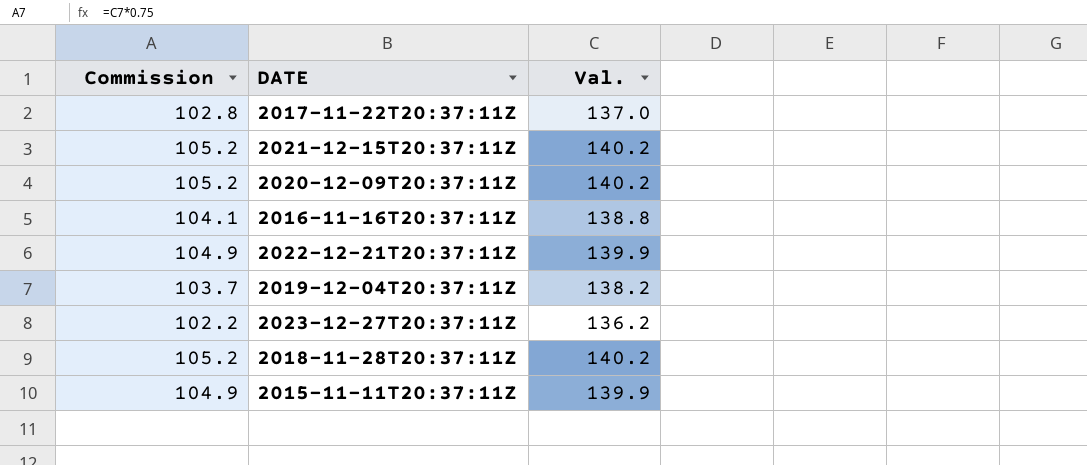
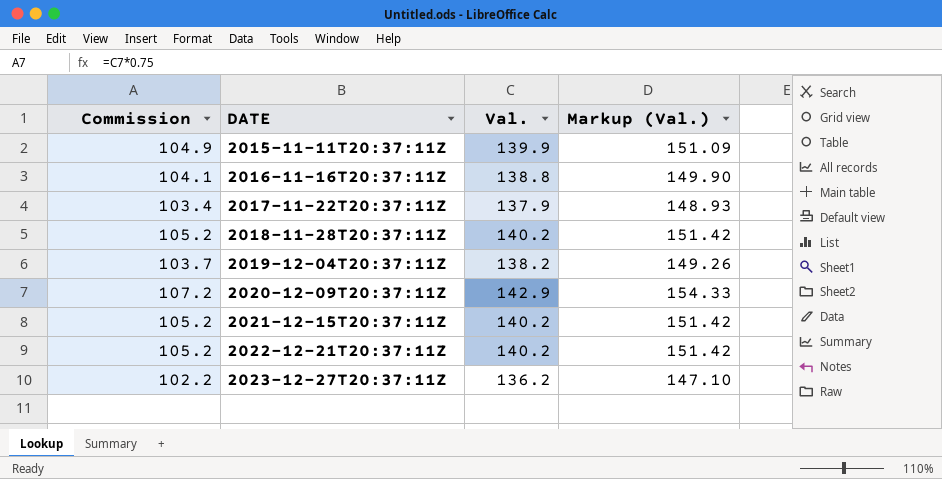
row order: none -> DATE ascending
column Markup (Val.) | formula: none -> [Val.] * 1.08
2017-11-22T20:37:11Z | Commission: 102.8 -> 103.4
2017-11-22T20:37:11Z | Val.: 137.0 -> 137.9
2020-12-09T20:37:11Z | Commission: 105.2 -> 107.2
2020-12-09T20:37:11Z | Val.: 140.2 -> 142.9
2022-12-21T20:37:11Z | Commission: 104.9 -> 105.2
2022-12-21T20:37:11Z | Val.: 139.9 -> 140.2

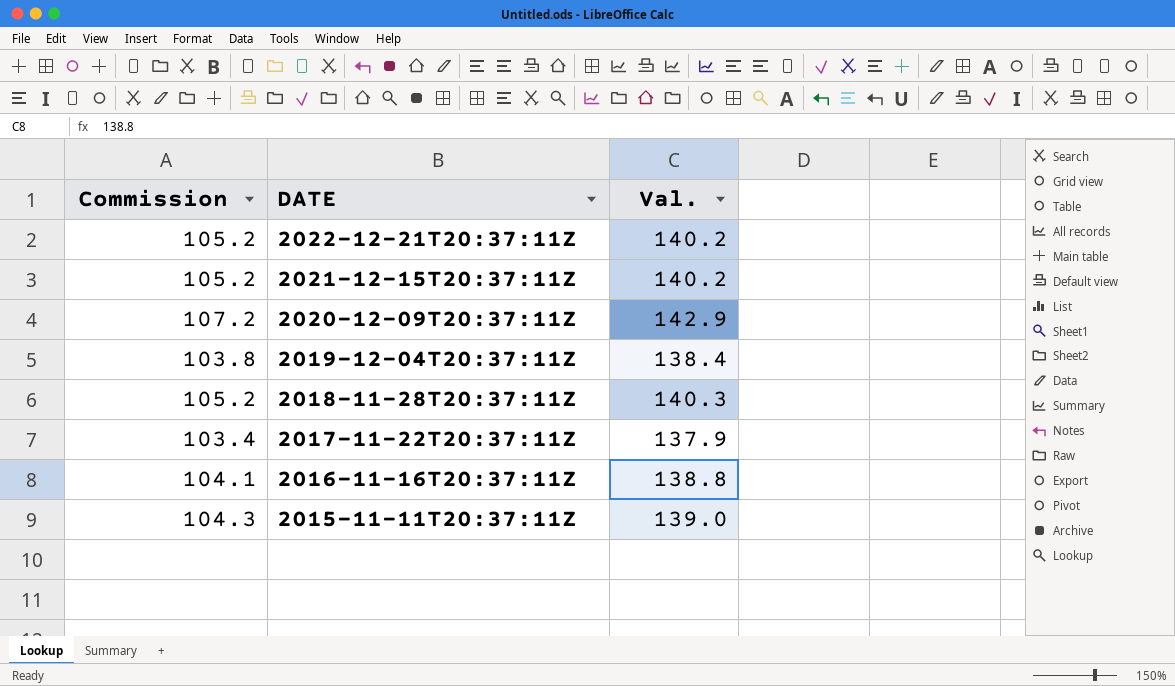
row order: DATE ascending -> DATE descending
column Markup (Val.) | formula: [Val.] * 1.08 -> none
row 2023-12-27T20:37:11Z: 102.2 | 136.2 | 147.10 -> none
2019-12-04T20:37:11Z | Commission: 103.7 -> 103.8
2019-12-04T20:37:11Z | Val.: 138.2 -> 138.4
2018-11-28T20:37:11Z | Val.: 140.2 -> 140.3
2015-11-11T20:37:11Z | Commission: 104.9 -> 104.3
2015-11-11T20:37:11Z | Val.: 139.9 -> 139.0

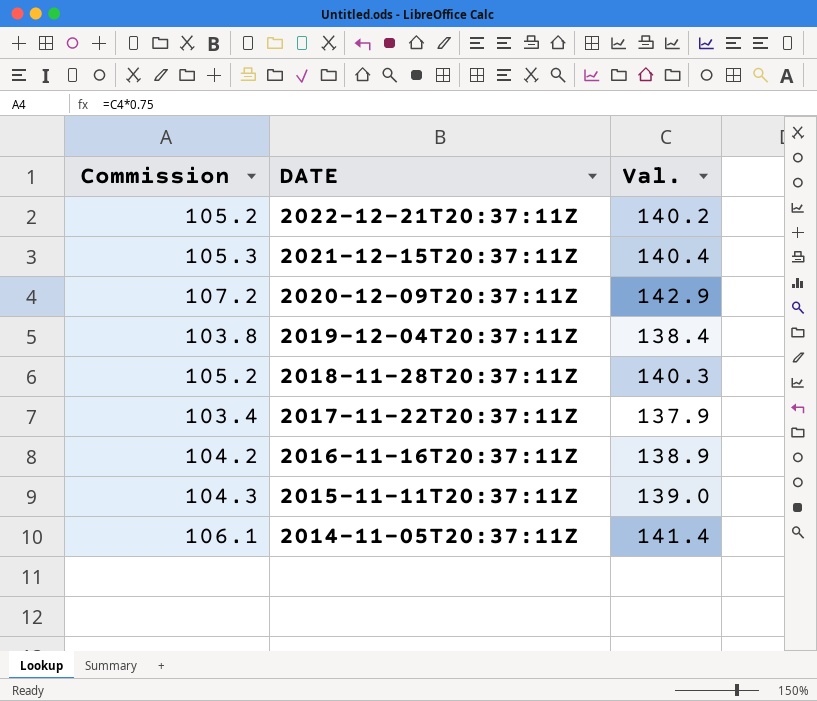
2021-12-15T20:37:11Z | Commission: 105.2 -> 105.3
2021-12-15T20:37:11Z | Val.: 140.2 -> 140.4
2016-11-16T20:37:11Z | Commission: 104.1 -> 104.2
2016-11-16T20:37:11Z | Val.: 138.8 -> 138.9
row 2014-11-05T20:37:11Z: none -> 106.1 | 141.4

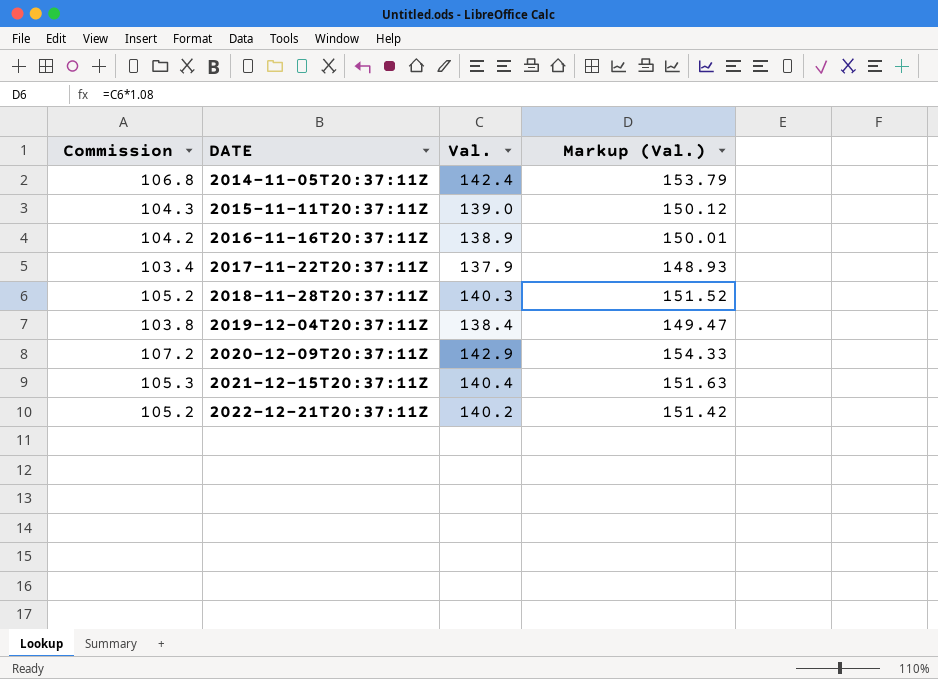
row order: DATE descending -> DATE ascending
column Markup (Val.) | formula: none -> [Val.] * 1.08
2014-11-05T20:37:11Z | Commission: 106.1 -> 106.8
2014-11-05T20:37:11Z | Val.: 141.4 -> 142.4

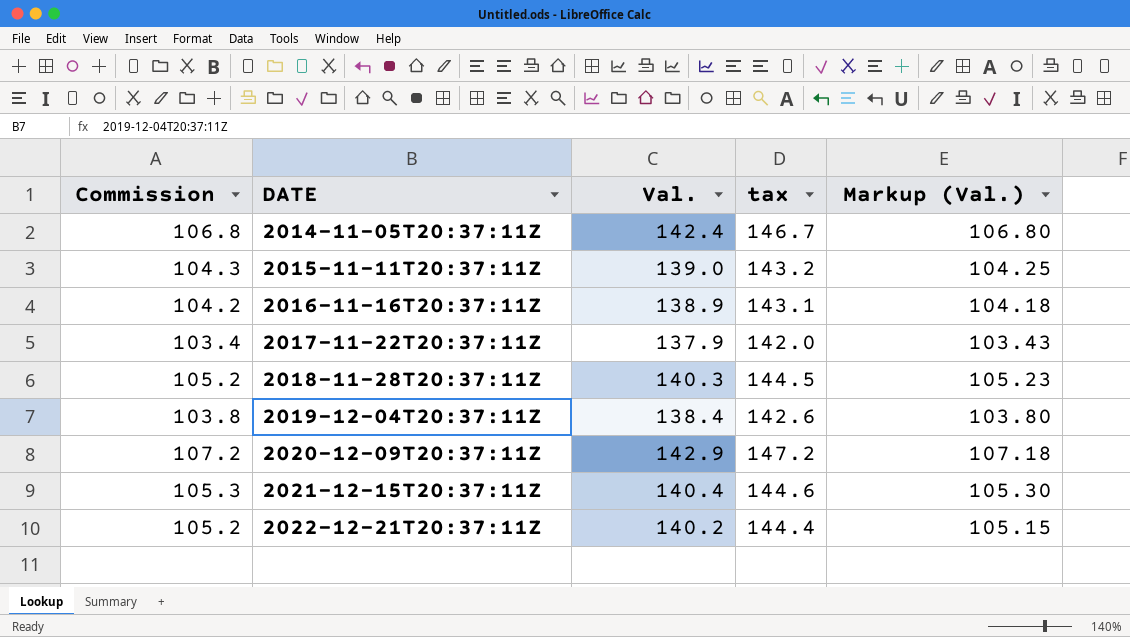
column tax | formula: none -> [Val.] * 1.03
column Markup (Val.) | formula: [Val.] * 1.08 -> [Val.] * 0.75

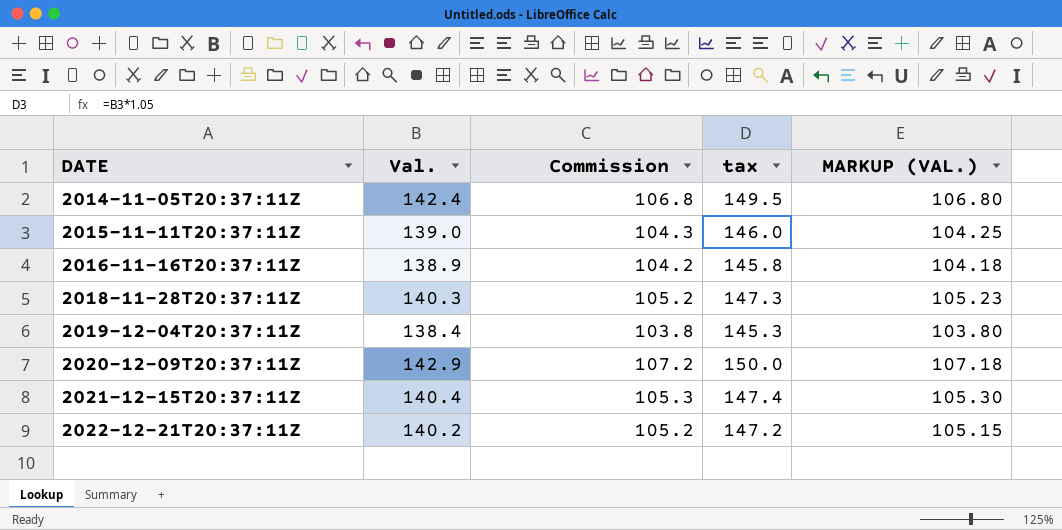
column Commission | position: 1 -> 3
column tax | formula: [Val.] * 1.03 -> [Val.] * 1.05
column name: Markup (Val.) -> MARKUP (VAL.)
row 2017-11-22T20:37:11Z: 103.4 | 137.9 | 142.0 | 103.43 -> none

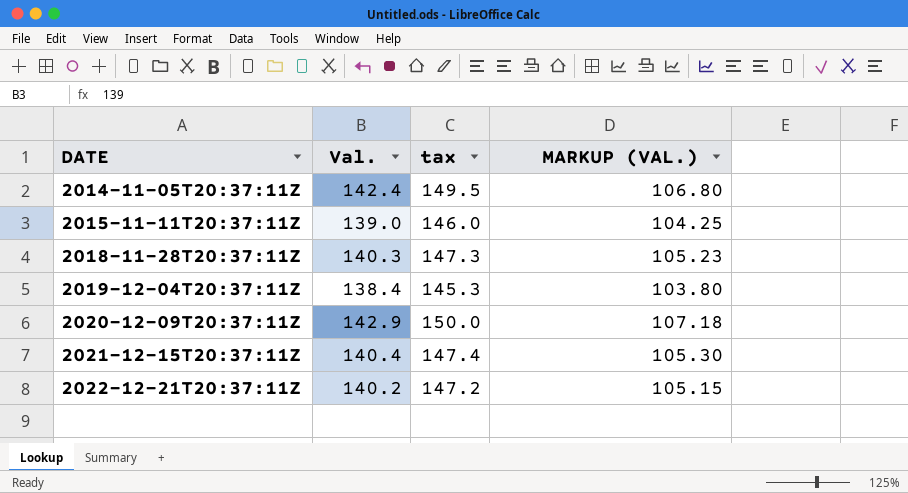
column Commission | formula: [Val.] * 0.75 -> none
row 2016-11-16T20:37:11Z: 138.9 | 104.2 | 145.8 | 104.18 -> none

